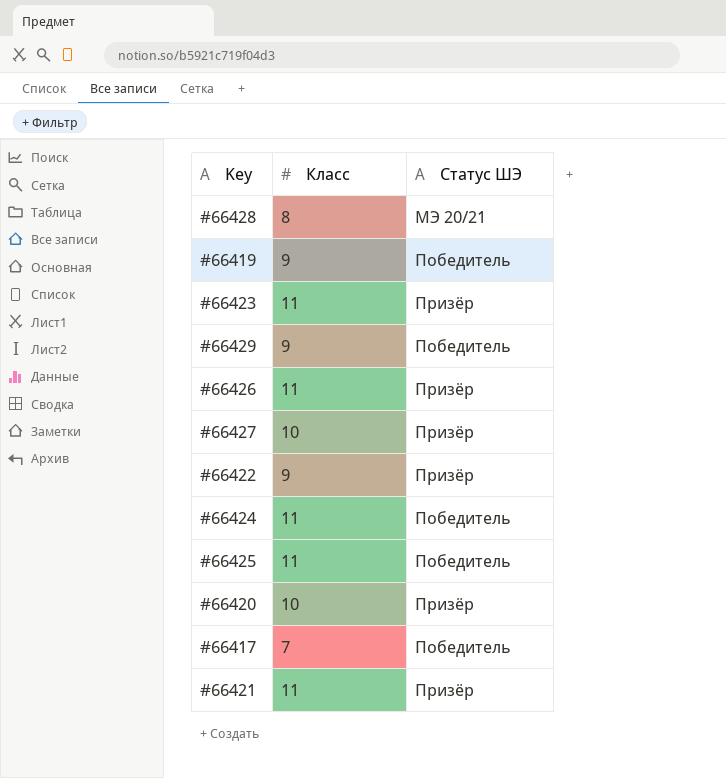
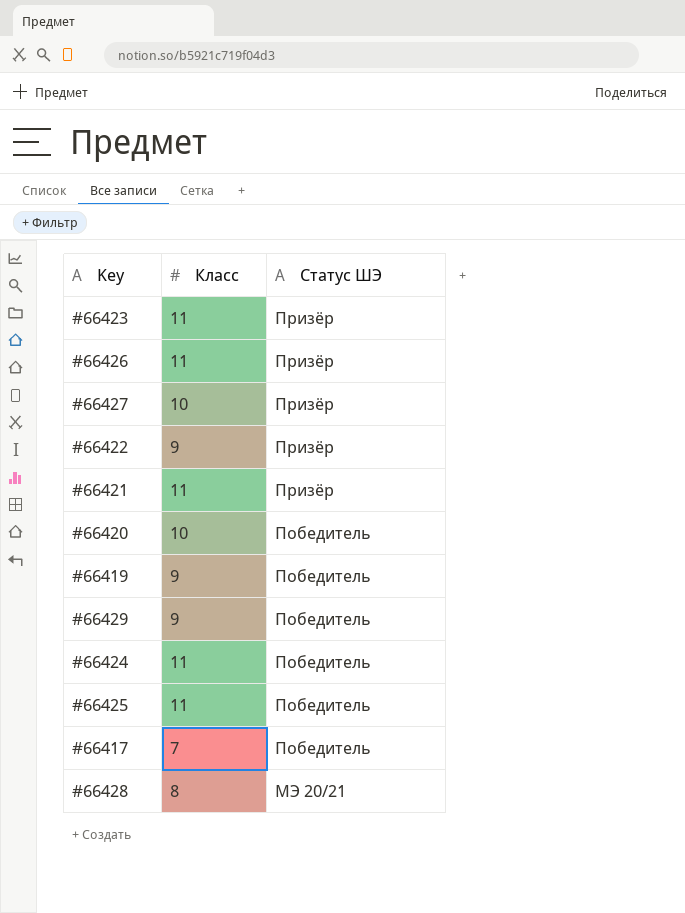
row order: none -> Статус ШЭ descending
#66420 | Статус ШЭ: Призёр -> Победитель

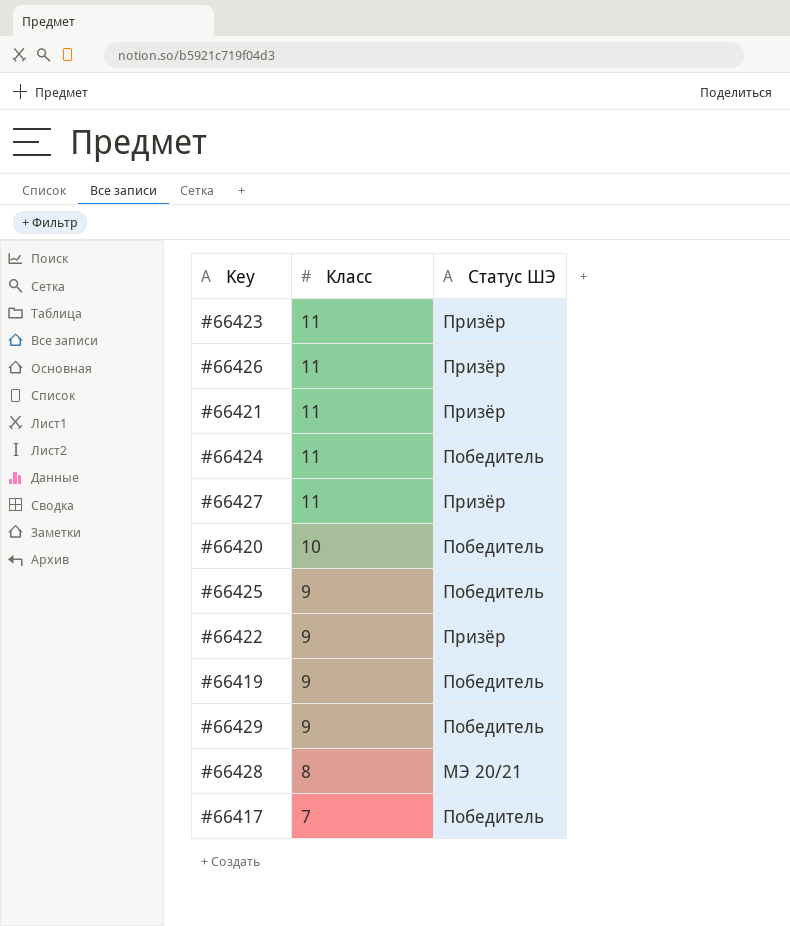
row order: Статус ШЭ descending -> Класс descending
#66427 | Класс: 10 -> 11
#66425 | Класс: 11 -> 9

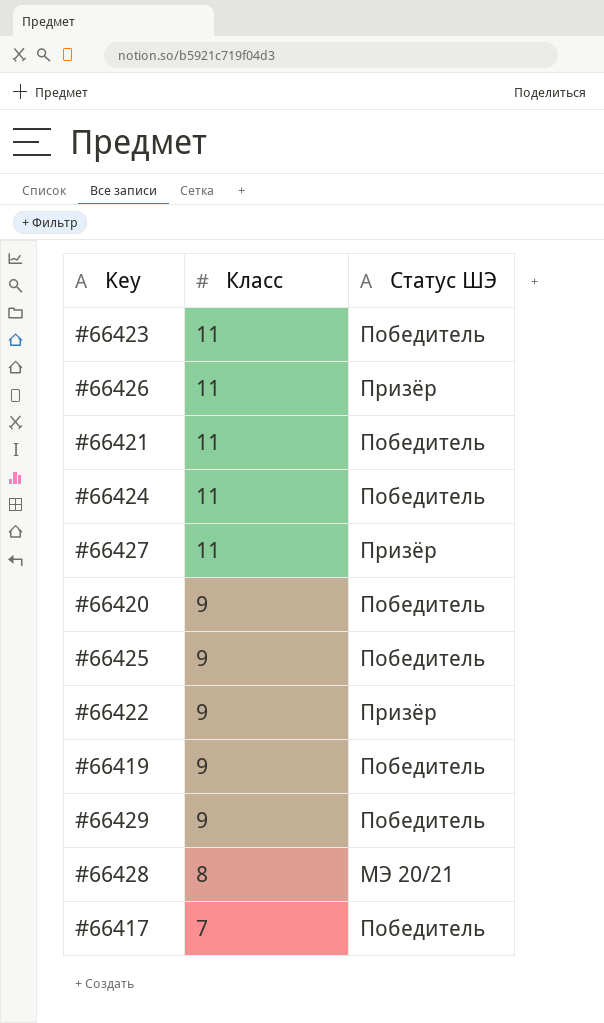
#66423 | Статус ШЭ: Призёр -> Победитель
#66421 | Статус ШЭ: Призёр -> Победитель
#66420 | Класс: 10 -> 9

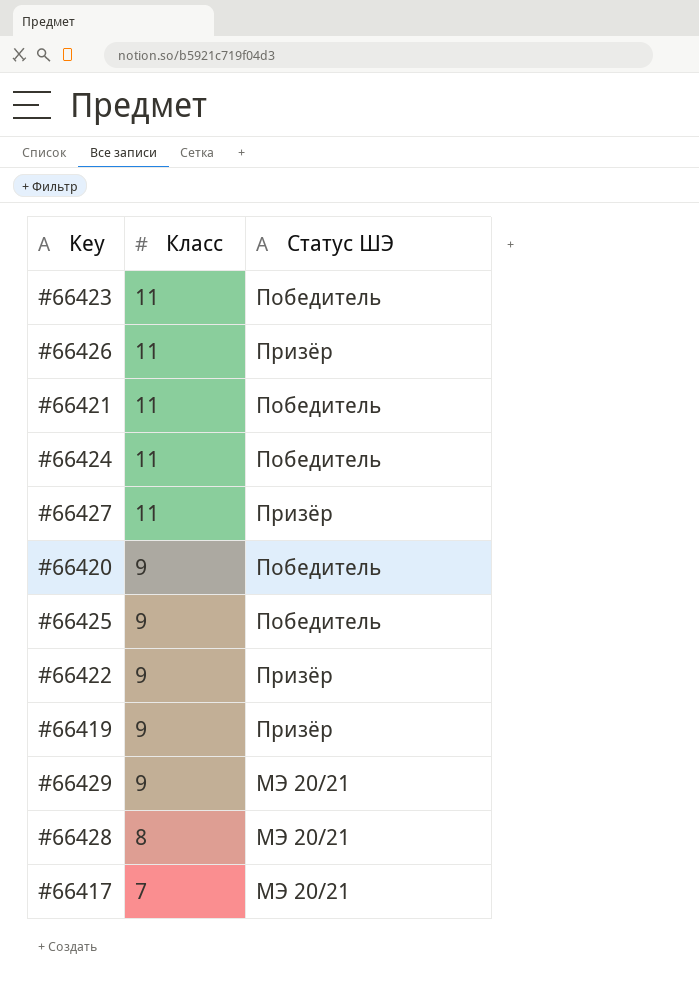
#66419 | Статус ШЭ: Победитель -> Призёр
#66429 | Статус ШЭ: Победитель -> МЭ 20/21
#66417 | Статус ШЭ: Победитель -> МЭ 20/21

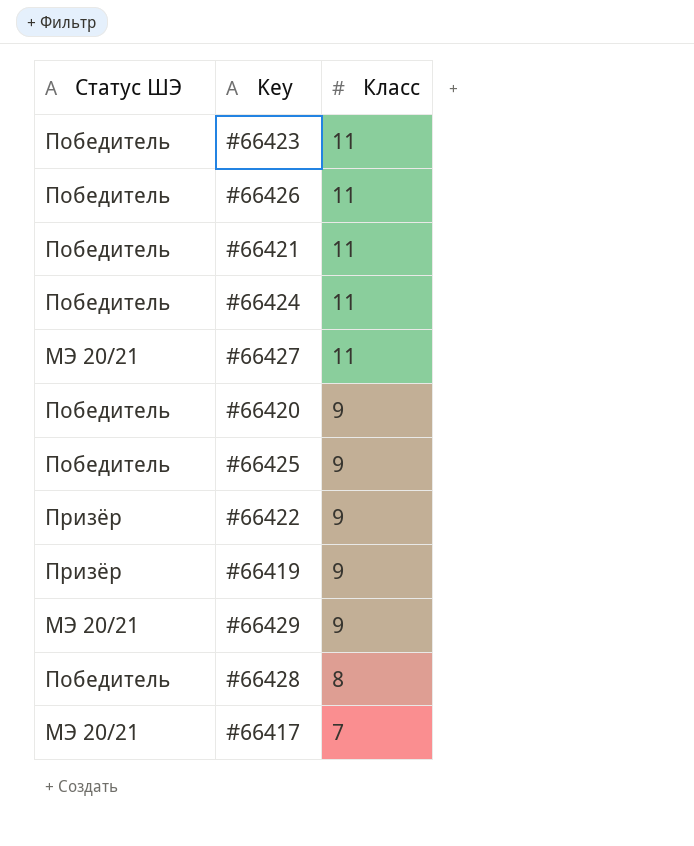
column Статус ШЭ | position: 3 -> 1
#66426 | Статус ШЭ: Призёр -> Победитель
#66427 | Статус ШЭ: Призёр -> МЭ 20/21
#66428 | Статус ШЭ: МЭ 20/21 -> Победитель

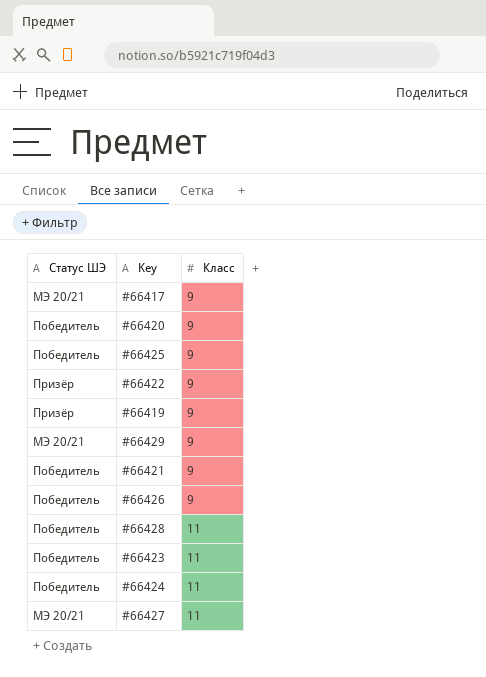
row order: Класс descending -> Класс ascending
#66417 | Класс: 7 -> 9
#66421 | Класс: 11 -> 9
#66426 | Класс: 11 -> 9
#66428 | Класс: 8 -> 11

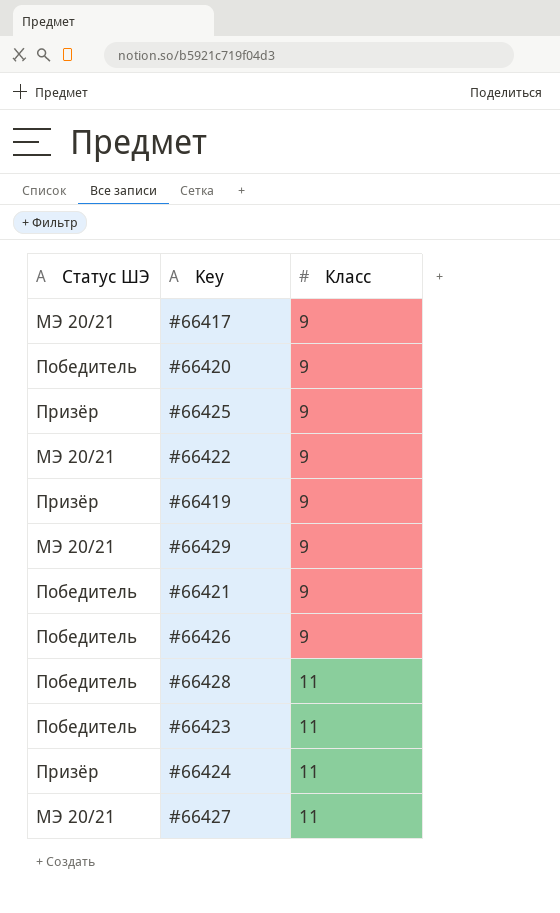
#66425 | Статус ШЭ: Победитель -> Призёр
#66422 | Статус ШЭ: Призёр -> МЭ 20/21
#66424 | Статус ШЭ: Победитель -> Призёр

